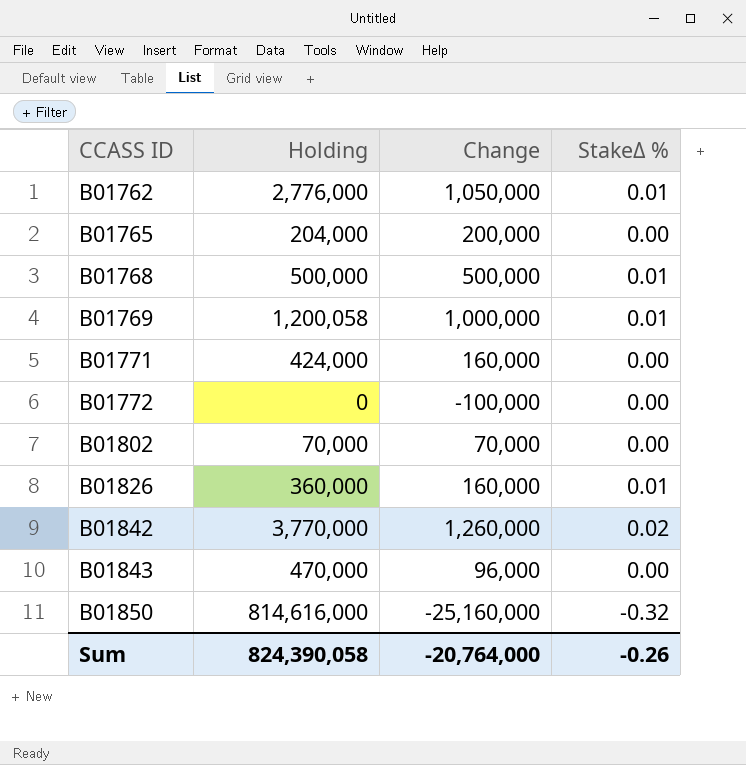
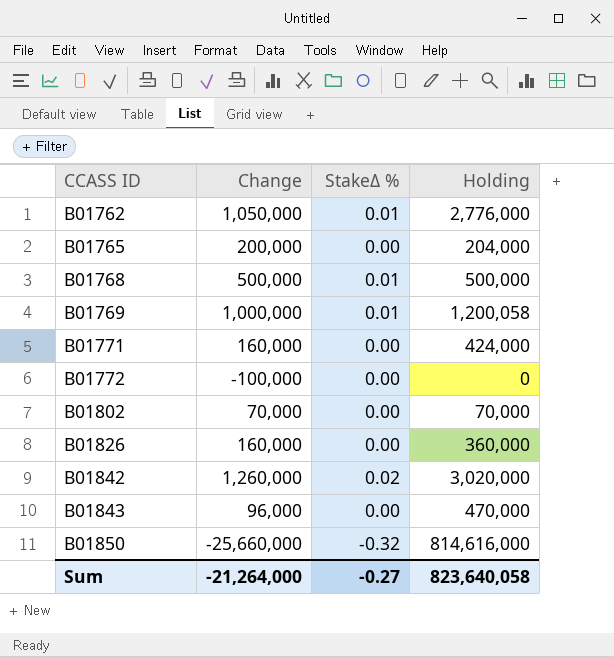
column Holding | position: 2 -> 4
B01826 | StakeΔ %: 0.01 -> 0.00
B01842 | Holding: 3,770,000 -> 3,020,000
B01850 | Change: -25,160,000 -> -25,660,000
Sum | Change: -20,764,000 -> -21,264,000
Sum | StakeΔ %: -0.26 -> -0.27
Sum | Holding: 824,390,058 -> 823,640,058

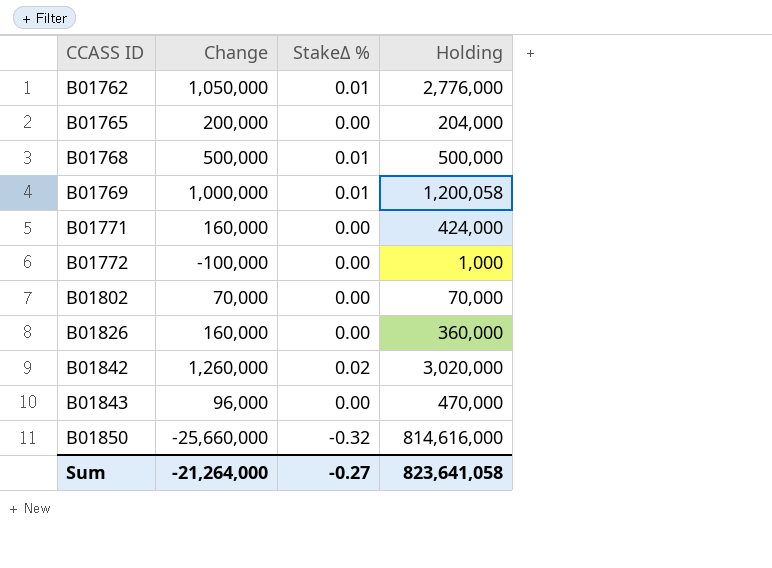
B01772 | Holding: 0 -> 1,000
Sum | Holding: 823,640,058 -> 823,641,058

